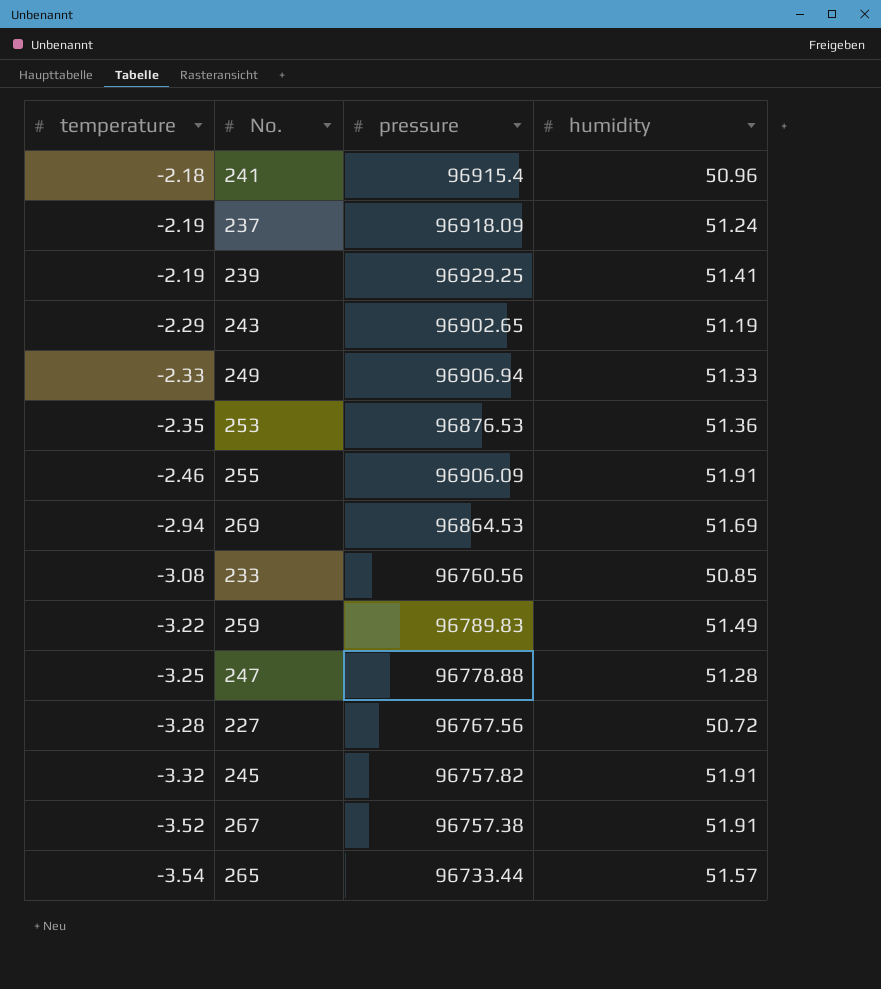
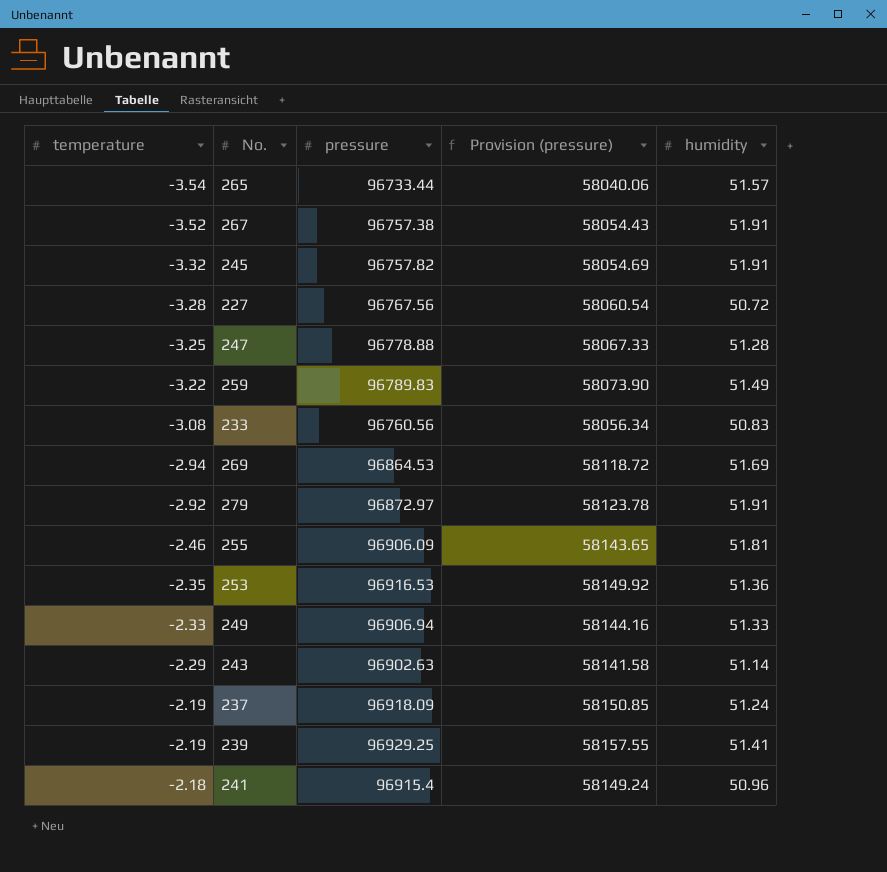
row order: temperature descending -> temperature ascending
column Provision (pressure) | formula: none -> [pressure] * 0.6
233 | humidity: 50.85 -> 50.83
row 279: none -> -2.92 | 96872.97 | 58123.78 | 51.91
255 | humidity: 51.91 -> 51.81
253 | pressure: 96876.53 -> 96916.53
243 | pressure: 96902.65 -> 96902.63
243 | humidity: 51.19 -> 51.14

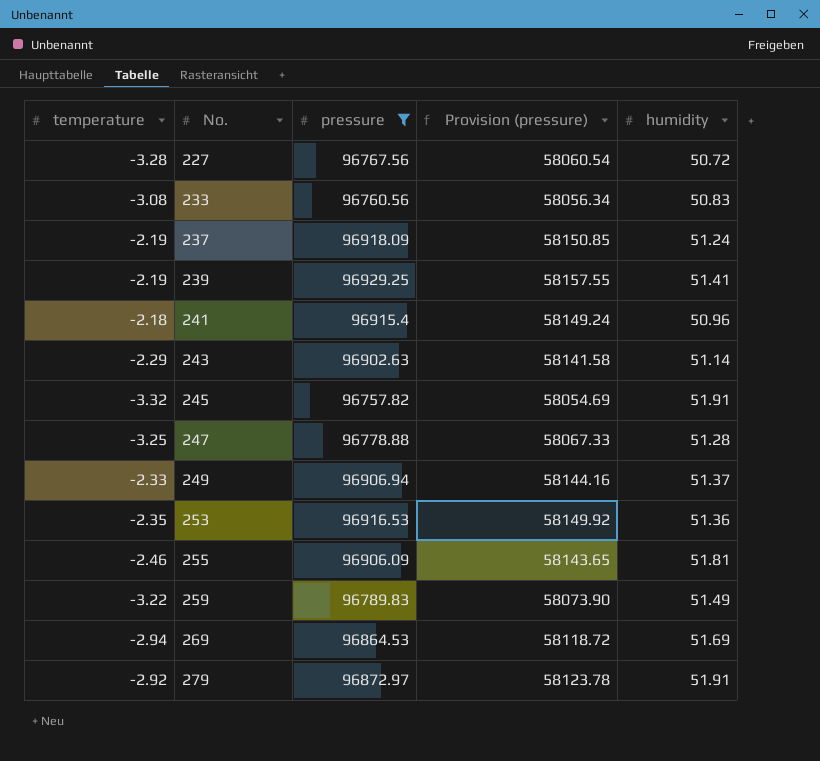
filter: none -> pressure >= 96757.82
row order: temperature ascending -> No. ascending
249 | humidity: 51.33 -> 51.37

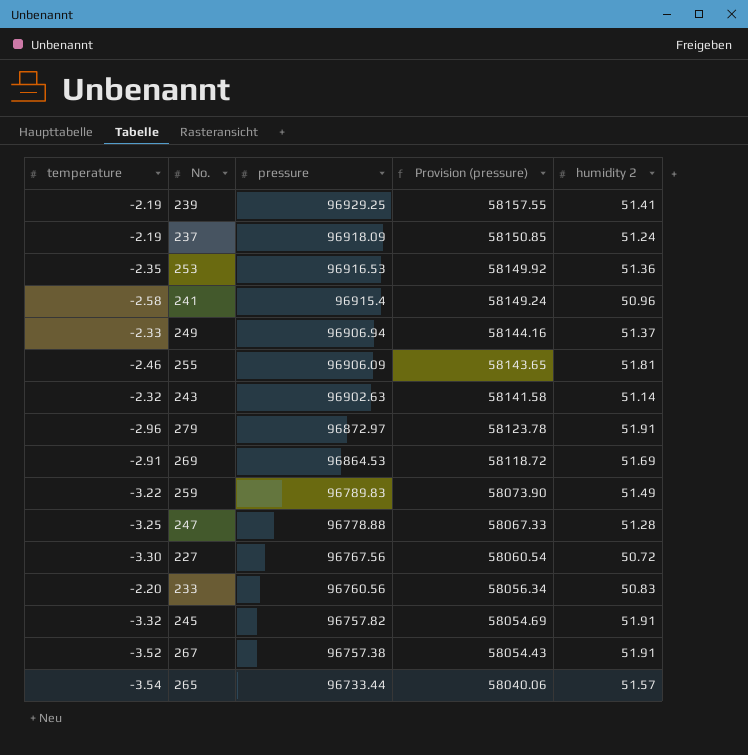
filter: pressure >= 96757.82 -> none
row order: No. ascending -> pressure descending
column name: humidity -> humidity 2
241 | temperature: -2.18 -> -2.58
243 | temperature: -2.29 -> -2.32
279 | temperature: -2.92 -> -2.96
269 | temperature: -2.94 -> -2.91
227 | temperature: -3.28 -> -3.30
233 | temperature: -3.08 -> -2.20

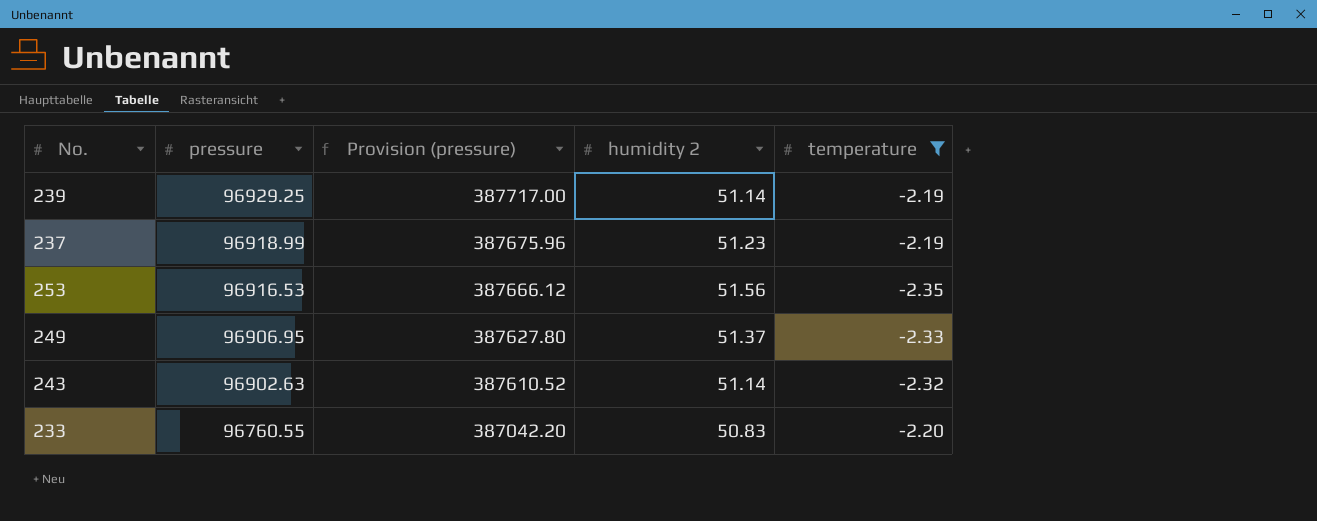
filter: none -> temperature >= -2.35
column Provision (pressure) | formula: [pressure] * 0.6 -> [pressure] * 4
column temperature | position: 1 -> 5
239 | humidity 2: 51.41 -> 51.14
237 | pressure: 96918.09 -> 96918.99
237 | humidity 2: 51.24 -> 51.23
253 | humidity 2: 51.36 -> 51.56
249 | pressure: 96906.94 -> 96906.95
233 | pressure: 96760.56 -> 96760.55

